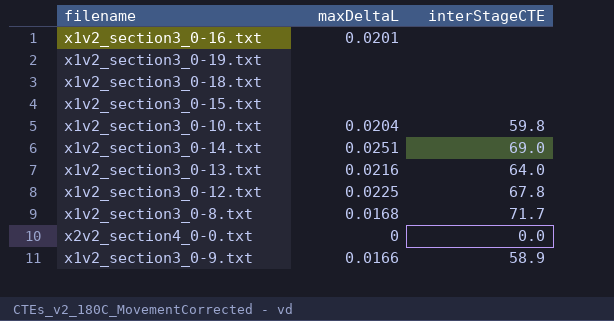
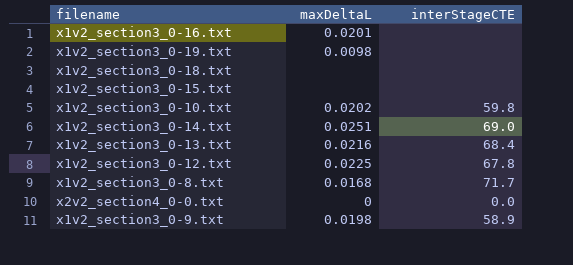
x1v2_section3_0-19.txt | maxDeltaL: none -> 0.0098
x1v2_section3_0-10.txt | maxDeltaL: 0.0204 -> 0.0202
x1v2_section3_0-13.txt | interStageCTE: 64.0 -> 68.4
x1v2_section3_0-9.txt | maxDeltaL: 0.0166 -> 0.0198

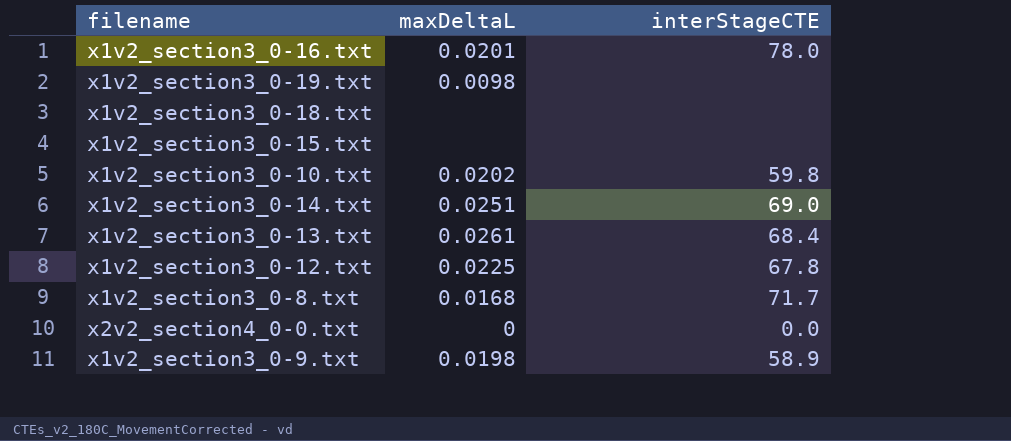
x1v2_section3_0-16.txt | interStageCTE: none -> 78.0
x1v2_section3_0-13.txt | maxDeltaL: 0.0216 -> 0.0261

